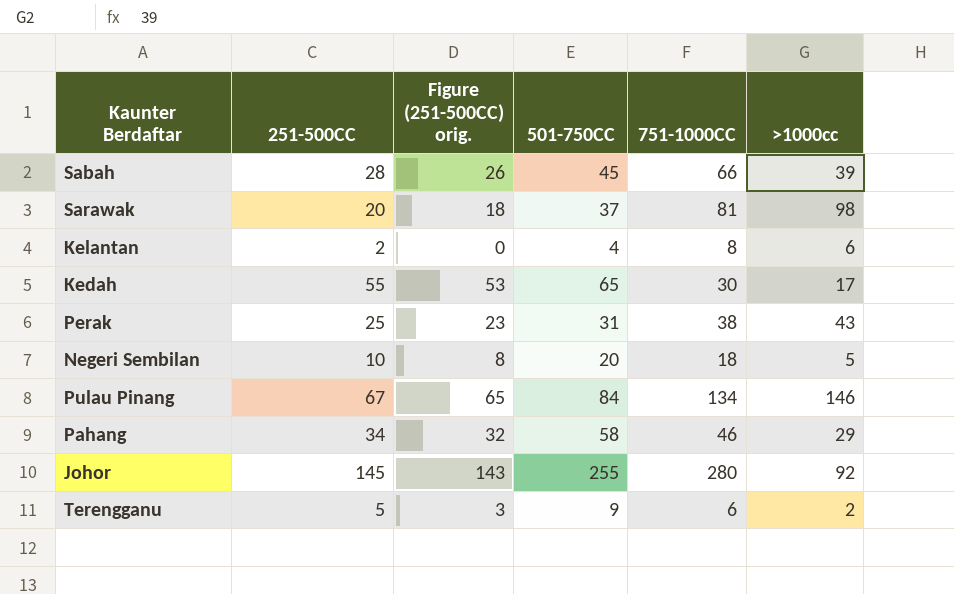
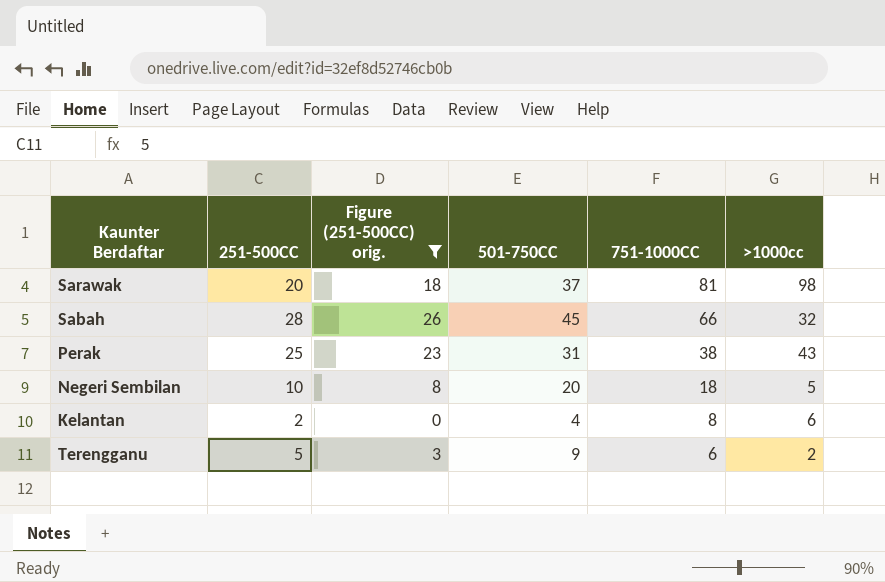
filter: none -> Figure (251-500CC) orig. <= 26
row order: none -> 751-1000CC descending
Sabah | >1000cc: 39 -> 32

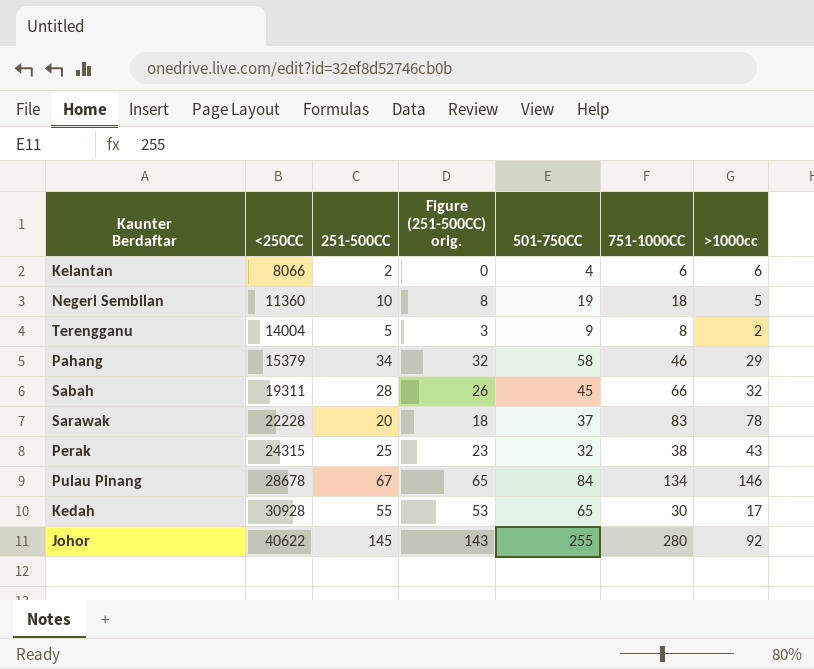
filter: Figure (251-500CC) orig. <= 26 -> none
row order: 751-1000CC descending -> <250CC ascending
column <250CC | position: none -> 2
Kelantan | 751-1000CC: 8 -> 6
Negeri Sembilan | 501-750CC: 20 -> 19
Terengganu | 751-1000CC: 6 -> 8
Sarawak | 751-1000CC: 81 -> 83
Sarawak | >1000cc: 98 -> 78
Perak | 501-750CC: 31 -> 32

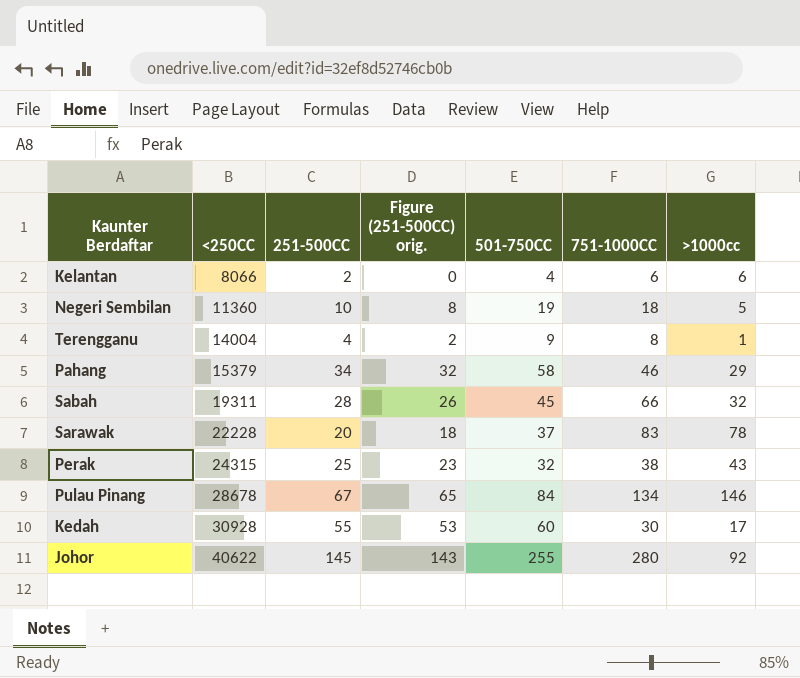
Terengganu | 251-500CC: 5 -> 4
Terengganu | Figure (251-500CC) orig.: 3 -> 2
Terengganu | >1000cc: 2 -> 1
Kedah | 501-750CC: 65 -> 60

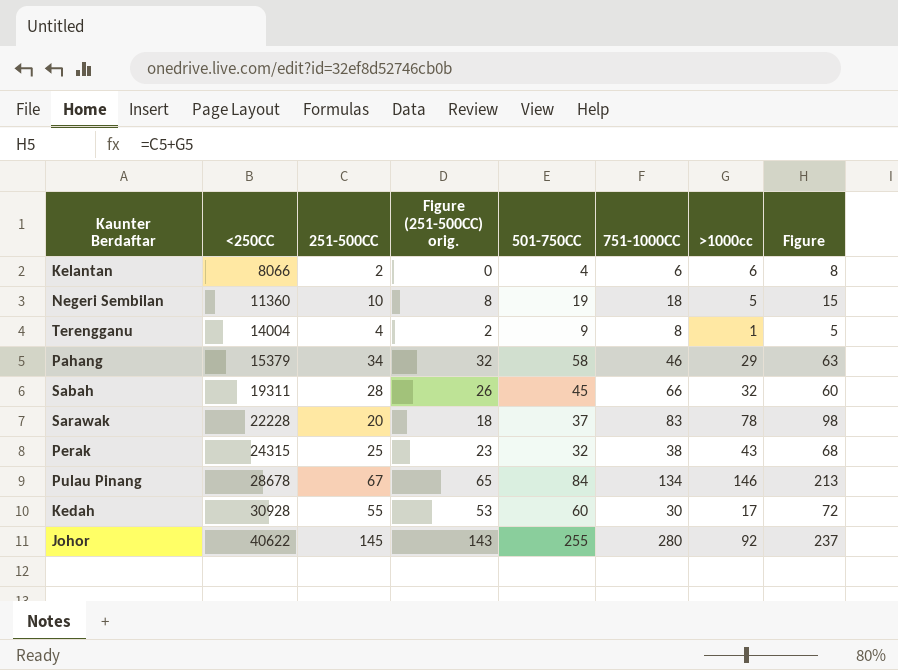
column Figure | formula: none -> [251-500CC] + [>1000cc]

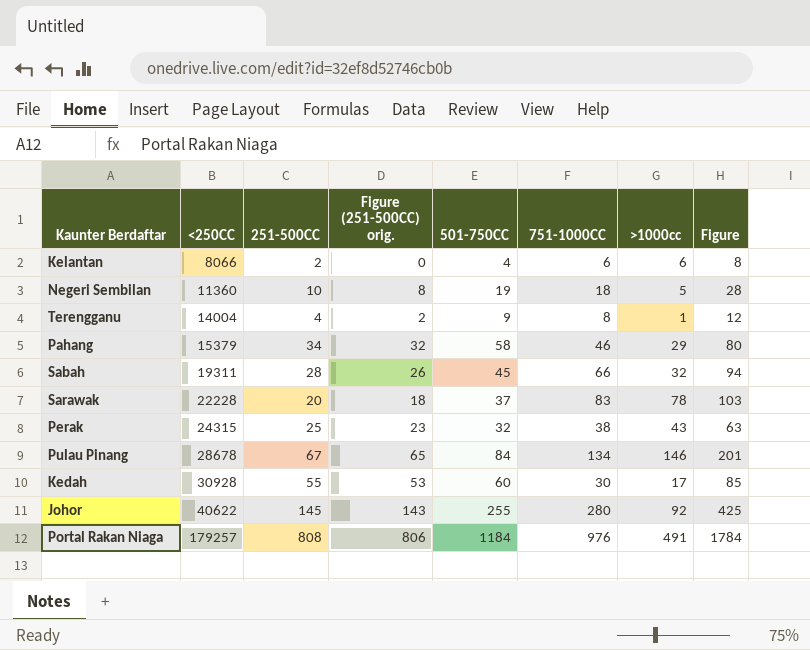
column Figure | formula: [251-500CC] + [>1000cc] -> [251-500CC] + [751-1000CC]
row Portal Rakan Niaga: none -> 179257 | 808 | 806 | 1184 | 976 | 491 | 1784

